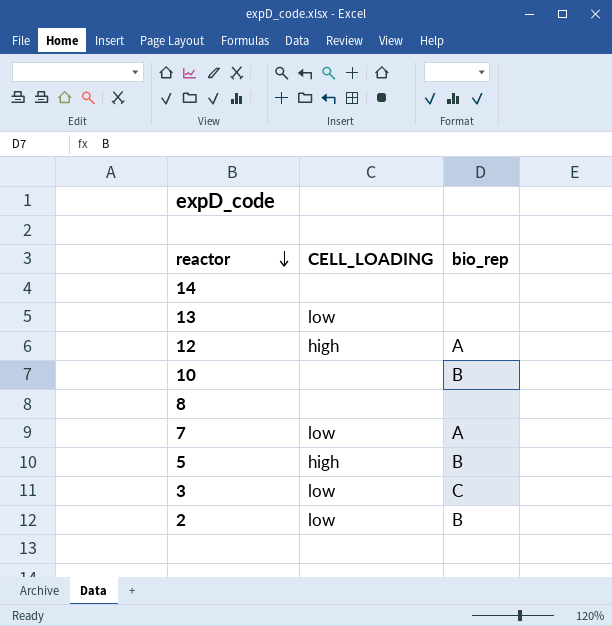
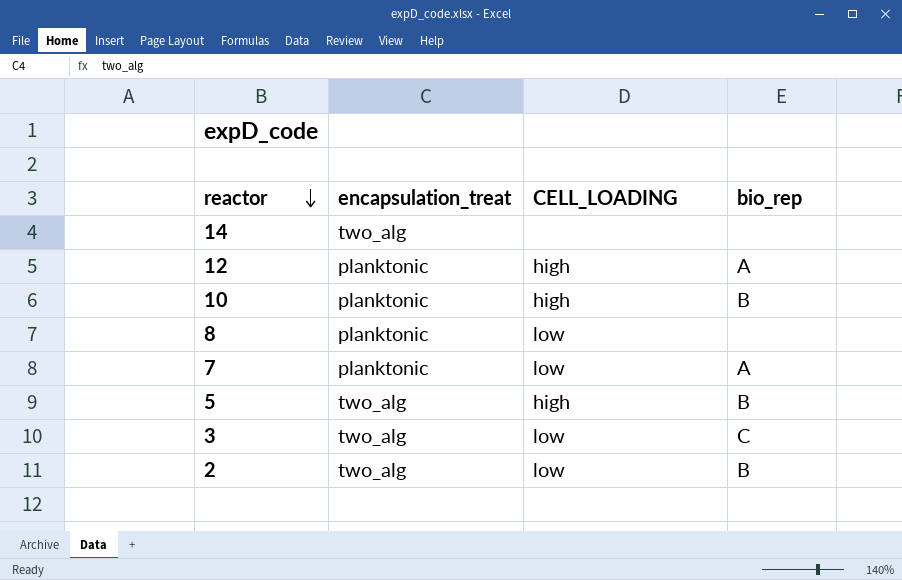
column encapsulation_treat | position: none -> 2
row 13: low | none -> none
10 | CELL_LOADING: none -> high
8 | CELL_LOADING: none -> low

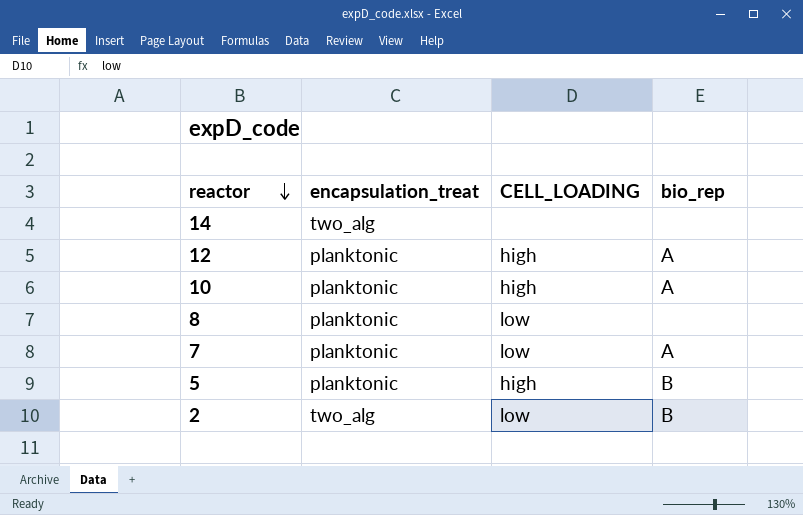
row 3: two_alg | low | C -> none
10 | bio_rep: B -> A
5 | encapsulation_treat: two_alg -> planktonic

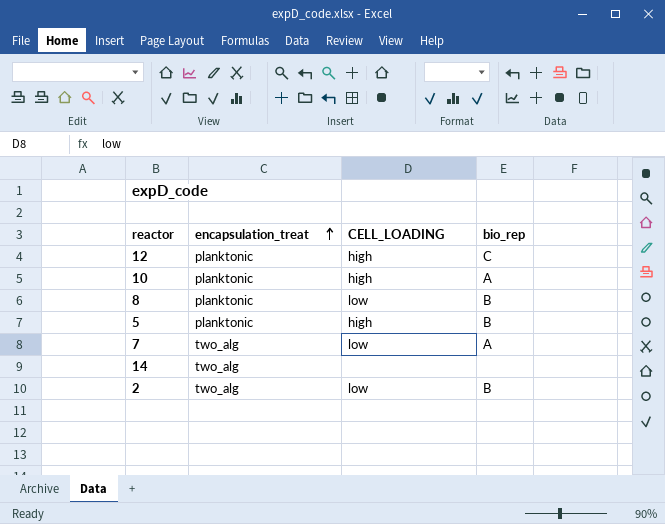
row order: reactor descending -> encapsulation_treat ascending
12 | bio_rep: A -> C
8 | bio_rep: none -> B
7 | encapsulation_treat: planktonic -> two_alg

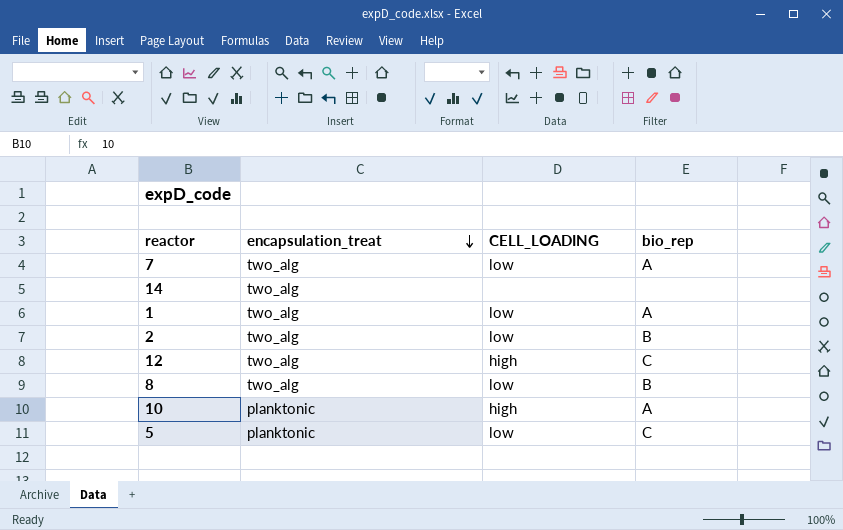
row order: encapsulation_treat ascending -> encapsulation_treat descending
row 1: none -> two_alg | low | A
12 | encapsulation_treat: planktonic -> two_alg
8 | encapsulation_treat: planktonic -> two_alg
5 | CELL_LOADING: high -> low
5 | bio_rep: B -> C

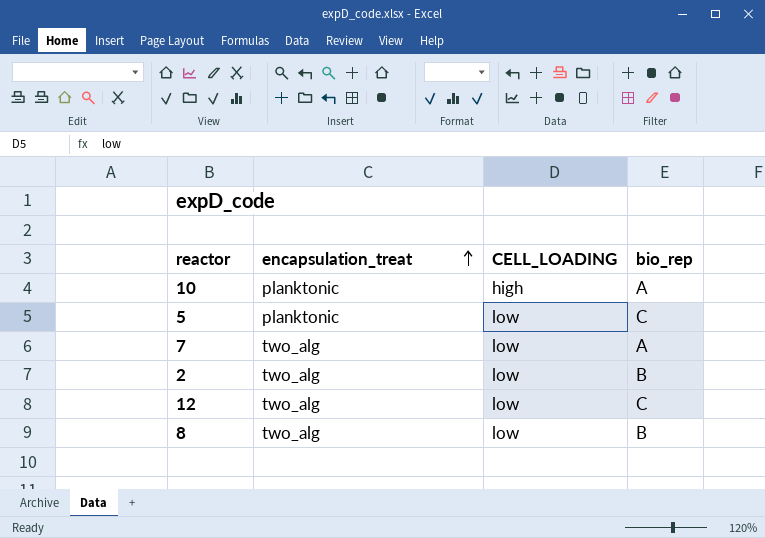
row order: encapsulation_treat descending -> encapsulation_treat ascending
row 14: two_alg | none | none -> none
row 1: two_alg | low | A -> none
12 | CELL_LOADING: high -> low

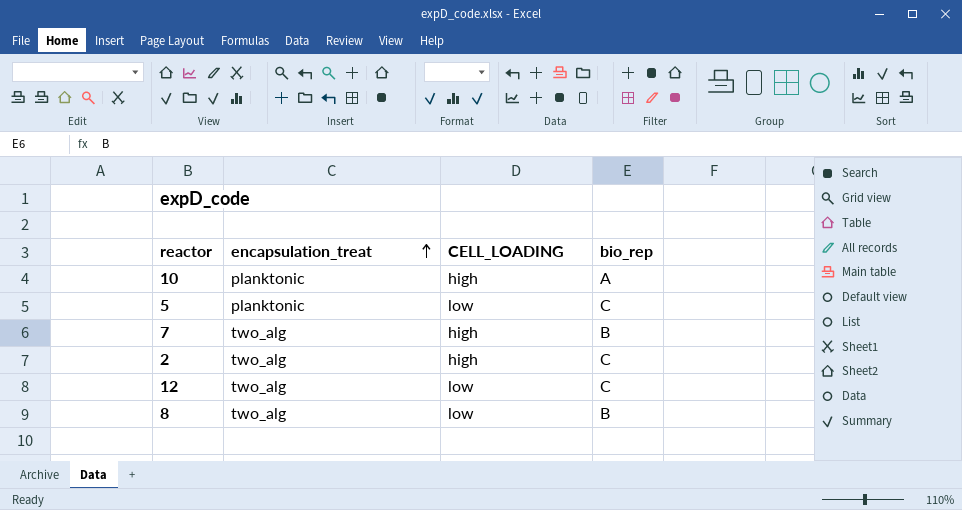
7 | CELL_LOADING: low -> high
7 | bio_rep: A -> B
2 | CELL_LOADING: low -> high
2 | bio_rep: B -> C

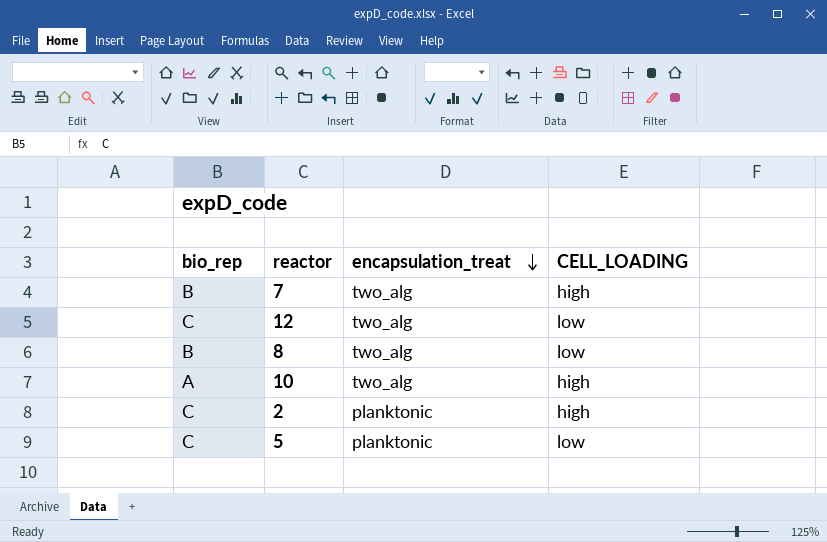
row order: encapsulation_treat ascending -> encapsulation_treat descending
column bio_rep | position: 4 -> 1
10 | encapsulation_treat: planktonic -> two_alg
2 | encapsulation_treat: two_alg -> planktonic

